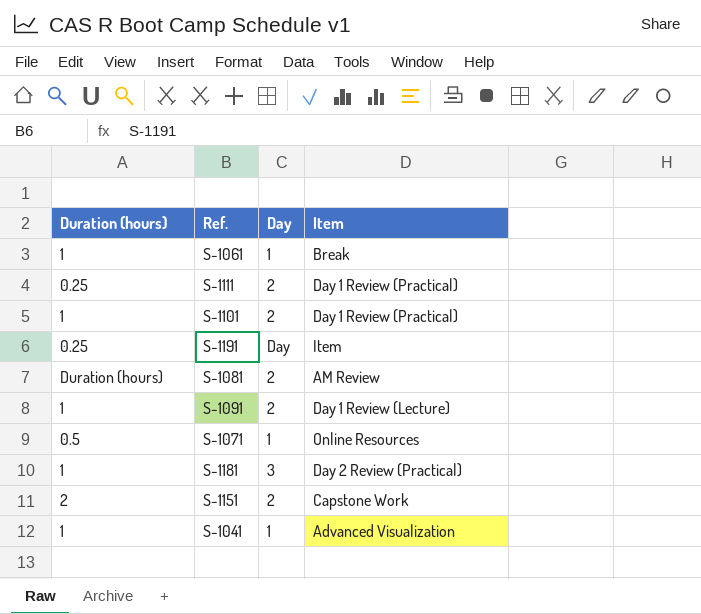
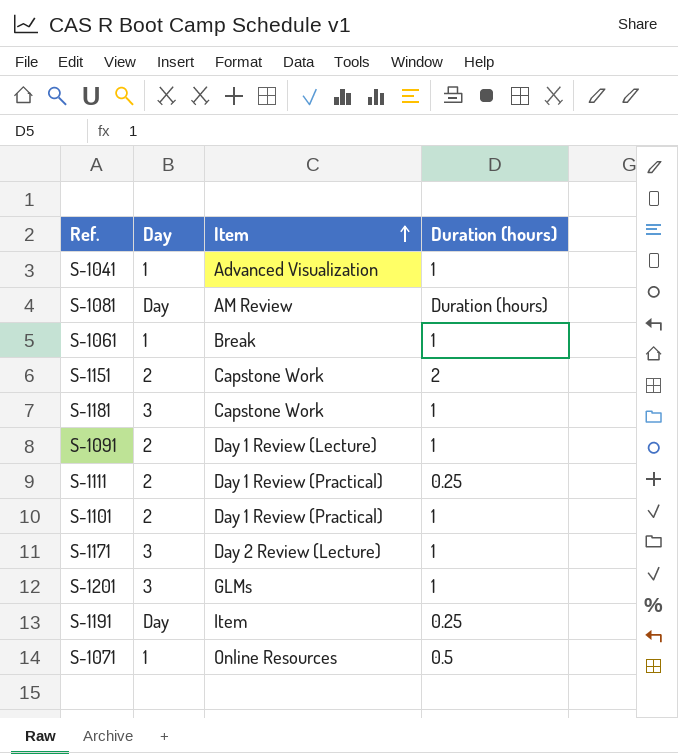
row order: none -> Item ascending
column Duration (hours) | position: 1 -> 4
S-1081 | Day: 2 -> Day
S-1181 | Item: Day 2 Review (Practical) -> Capstone Work
row S-1171: none -> 3 | Day 2 Review (Lecture) | 1
row S-1201: none -> 3 | GLMs | 1

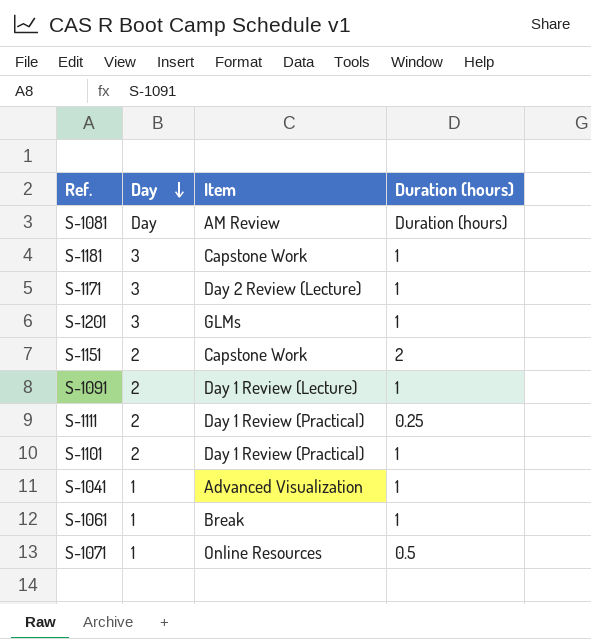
row order: Item ascending -> Day descending
row S-1191: Day | Item | 0.25 -> none

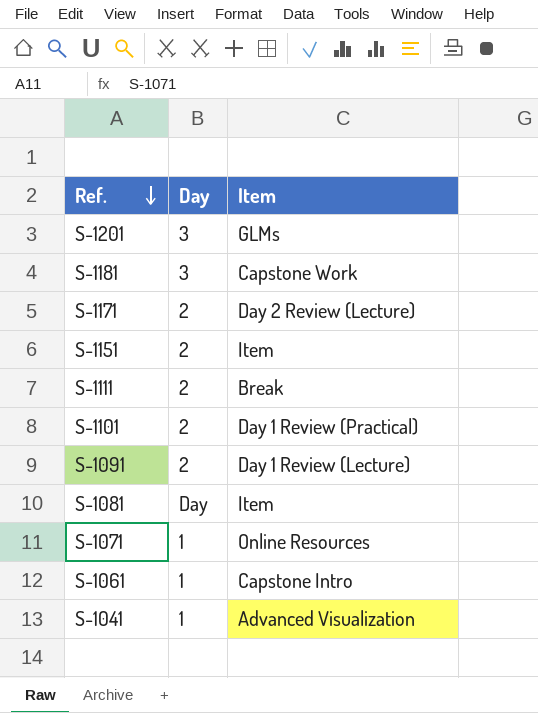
row order: Day descending -> Ref. descending
column Duration (hours) | position: 4 -> none
S-1171 | Day: 3 -> 2
S-1151 | Item: Capstone Work -> Item
S-1111 | Item: Day 1 Review (Practical) -> Break
S-1081 | Item: AM Review -> Item
S-1061 | Item: Break -> Capstone Intro

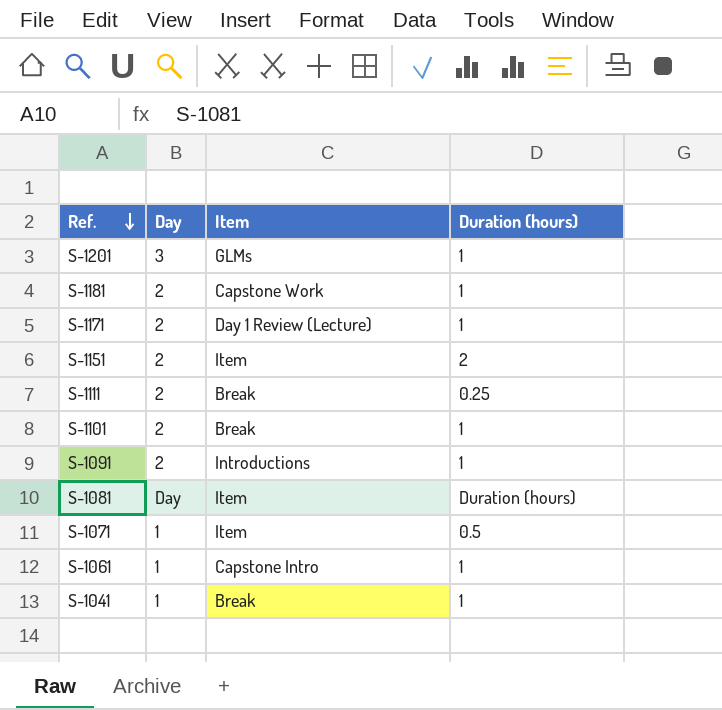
column Duration (hours) | position: none -> 4
S-1181 | Day: 3 -> 2
S-1171 | Item: Day 2 Review (Lecture) -> Day 1 Review (Lecture)
S-1101 | Item: Day 1 Review (Practical) -> Break
S-1091 | Item: Day 1 Review (Lecture) -> Introductions
S-1071 | Item: Online Resources -> Item
S-1041 | Item: Advanced Visualization -> Break

